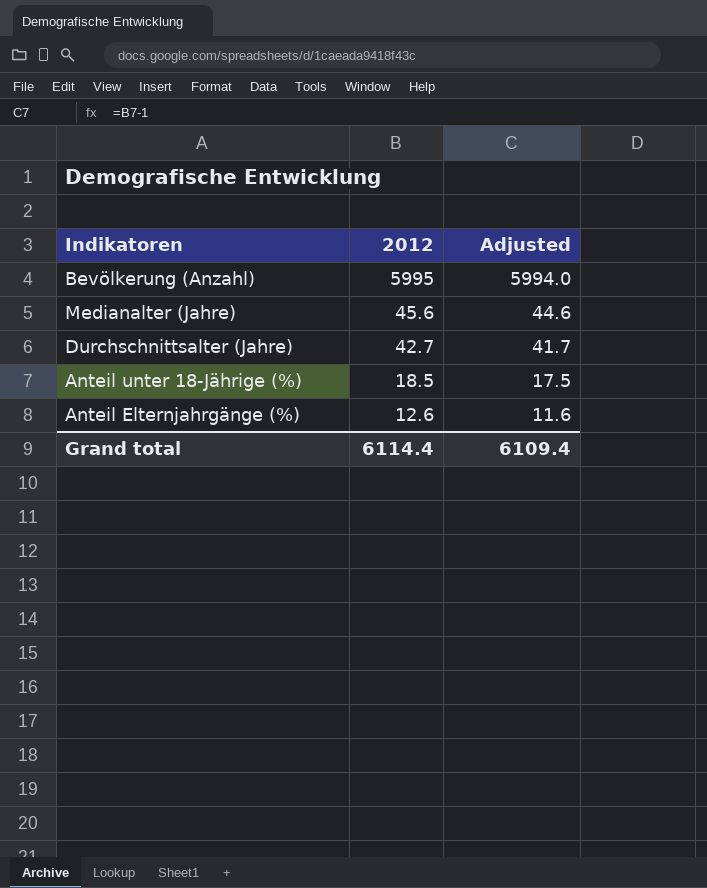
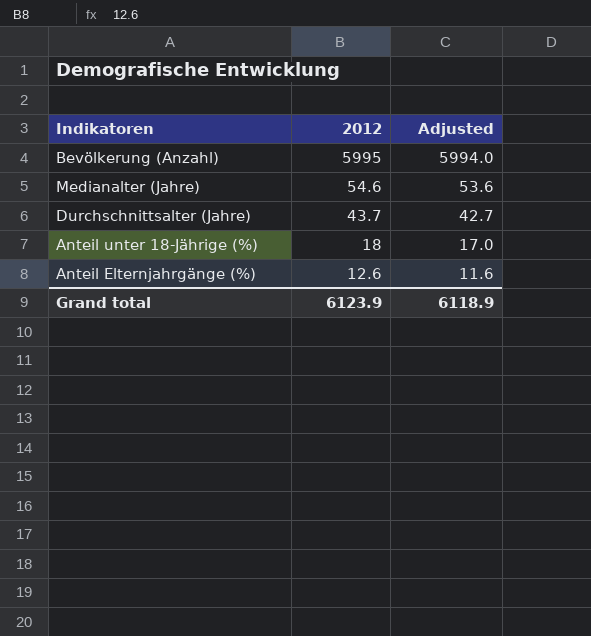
Medianalter (Jahre) | 2012: 45.6 -> 54.6
Medianalter (Jahre) | Adjusted: 44.6 -> 53.6
Durchschnittsalter (Jahre) | 2012: 42.7 -> 43.7
Durchschnittsalter (Jahre) | Adjusted: 41.7 -> 42.7
Anteil unter 18-Jährige (%) | 2012: 18.5 -> 18
Anteil unter 18-Jährige (%) | Adjusted: 17.5 -> 17.0
Grand total | 2012: 6114.4 -> 6123.9
Grand total | Adjusted: 6109.4 -> 6118.9

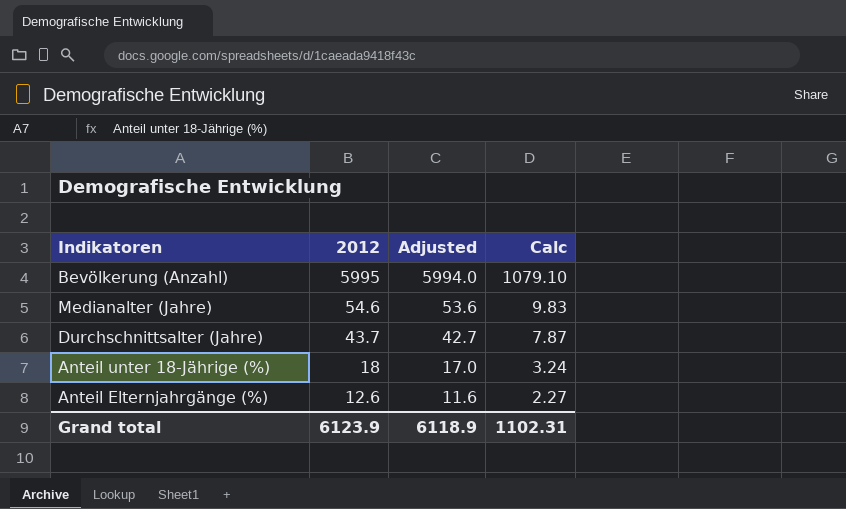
column Calc | formula: none -> [2012] * 0.18

